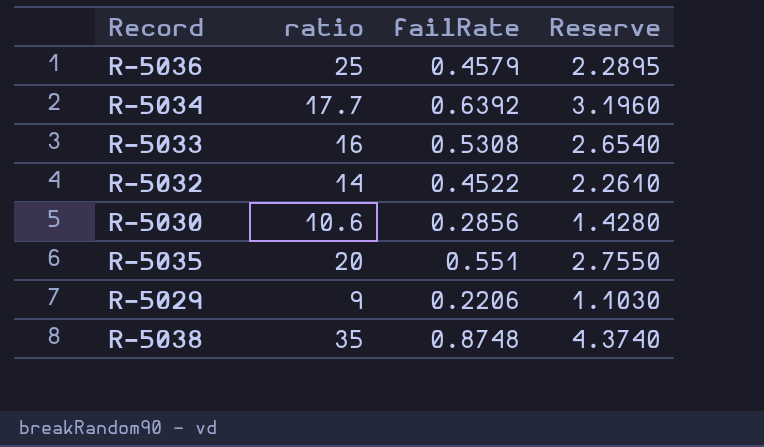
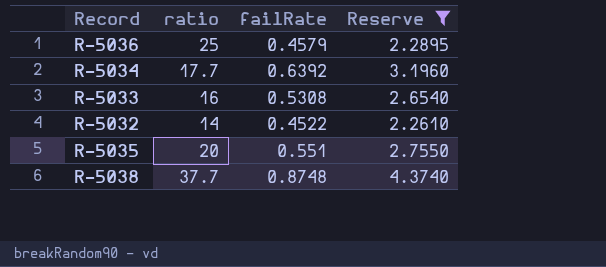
filter: none -> Reserve >= 2.2610
R-5038 | ratio: 35 -> 37.7

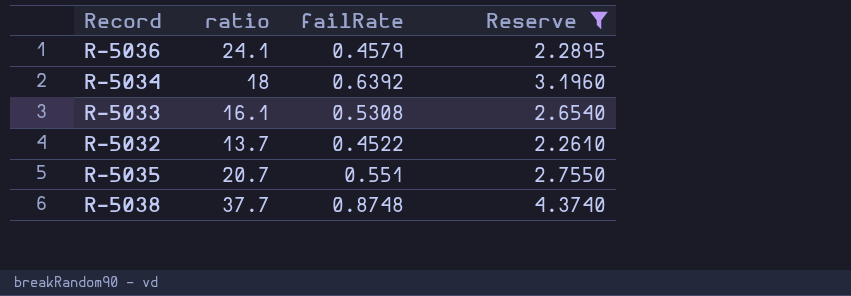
R-5036 | ratio: 25 -> 24.1
R-5034 | ratio: 17.7 -> 18
R-5033 | ratio: 16 -> 16.1
R-5032 | ratio: 14 -> 13.7
R-5035 | ratio: 20 -> 20.7

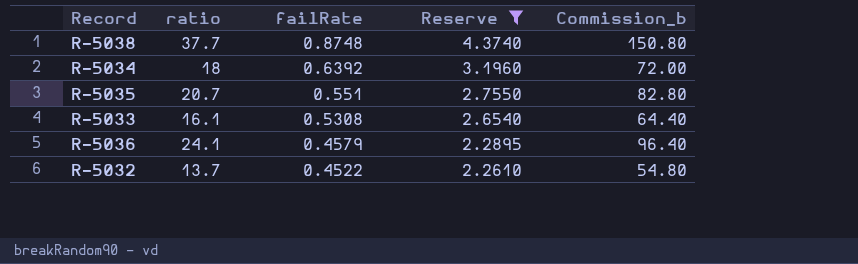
row order: none -> failRate descending
column Commission_b | formula: none -> [ratio] * 4

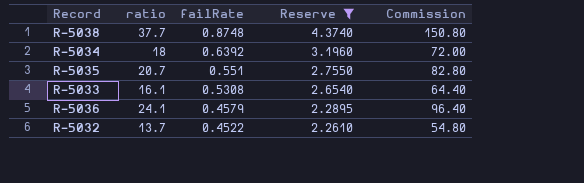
column name: Commission_b -> Commission

